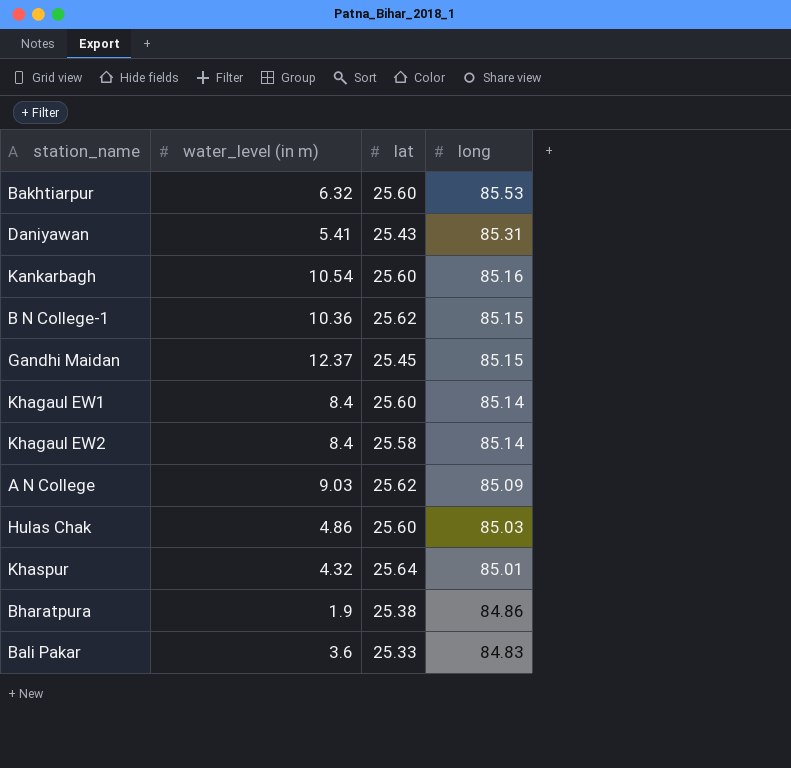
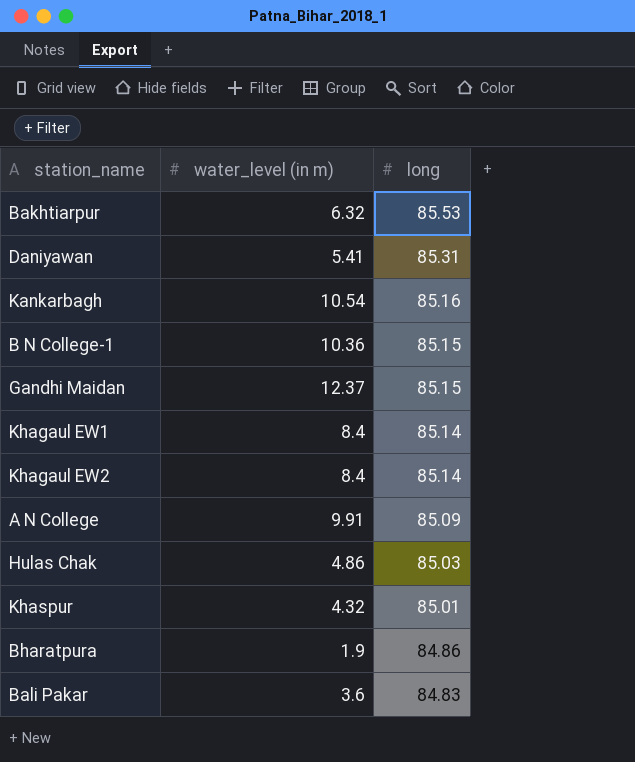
column lat | position: 3 -> none
A N College | water_level (in m): 9.03 -> 9.91

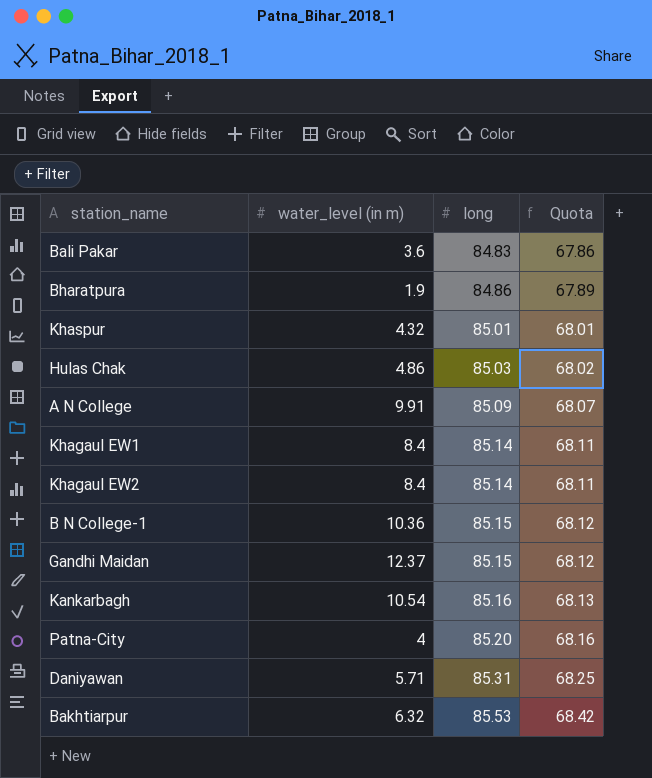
row order: long descending -> long ascending
column Quota | formula: none -> [long] * 0.8
row Patna-City: none -> 4 | 85.20 | 68.16
Daniyawan | water_level (in m): 5.41 -> 5.71

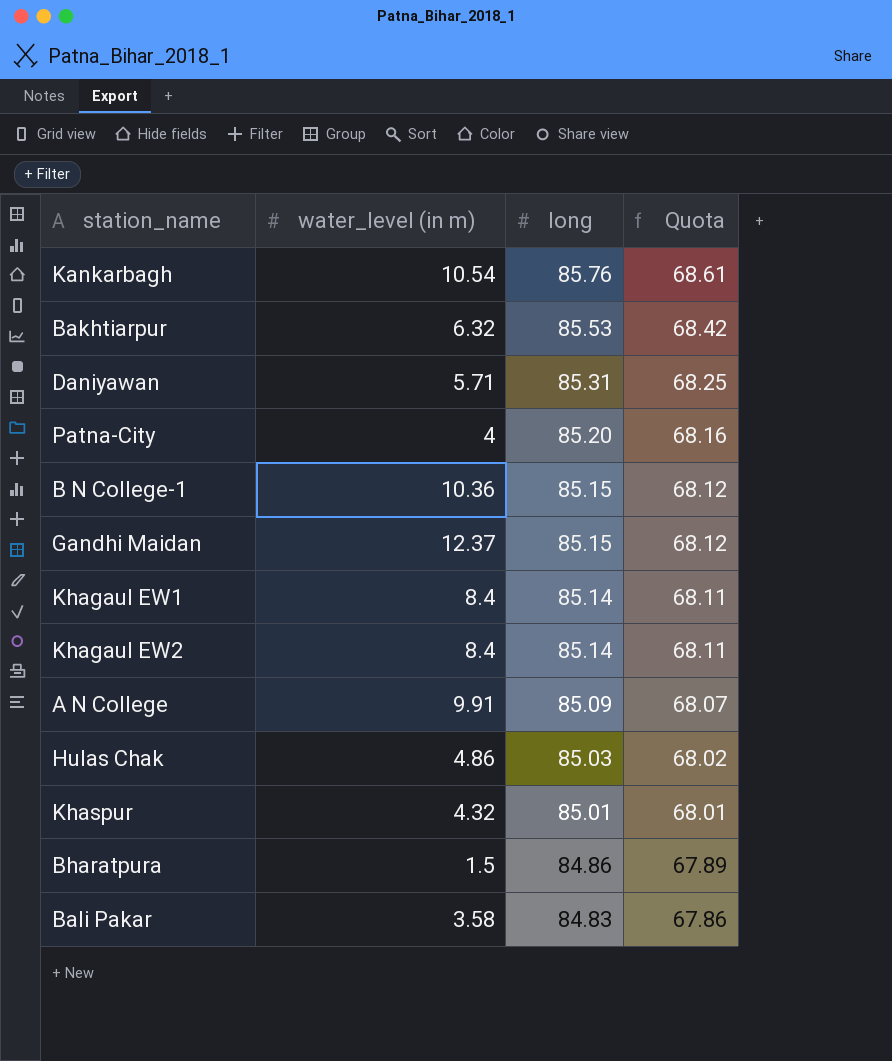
row order: long ascending -> long descending
Kankarbagh | long: 85.16 -> 85.76
Kankarbagh | Quota: 68.13 -> 68.61
Bharatpura | water_level (in m): 1.9 -> 1.5
Bali Pakar | water_level (in m): 3.6 -> 3.58

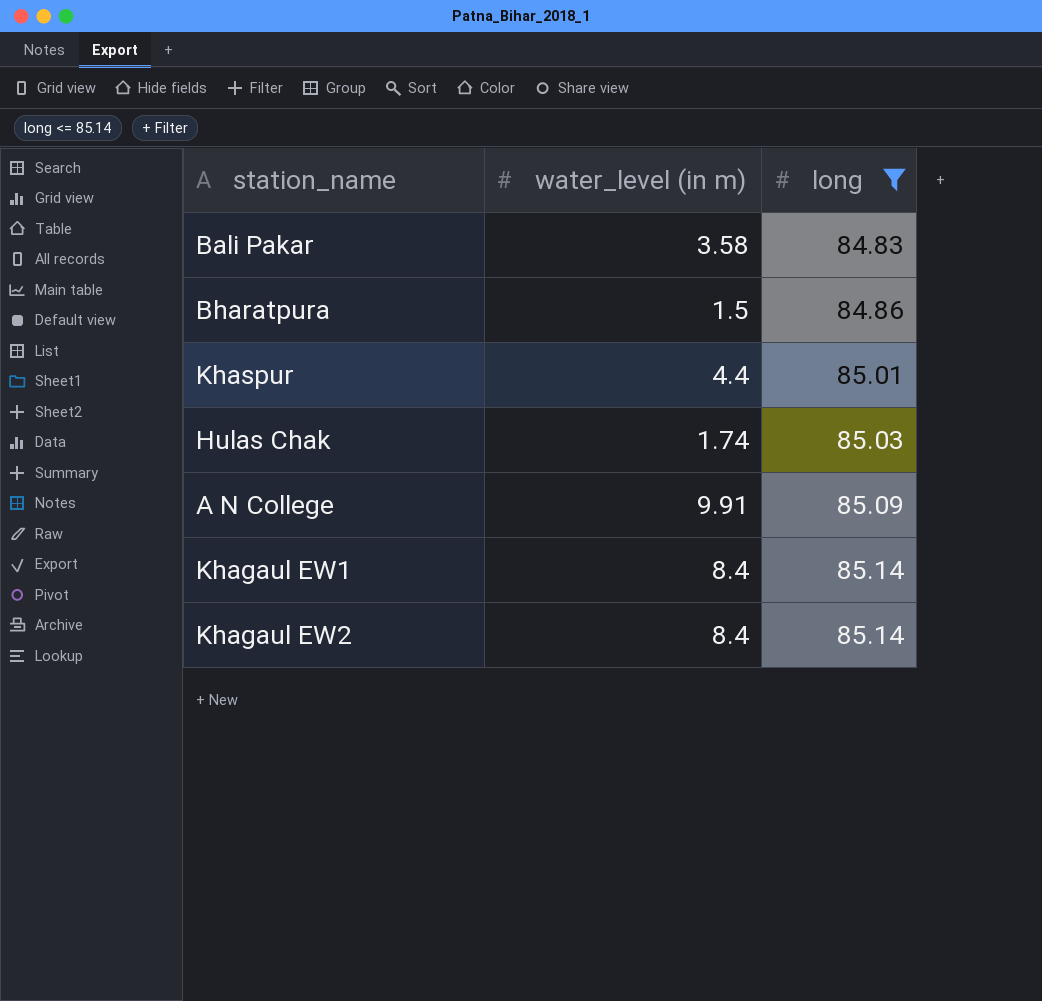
filter: none -> long <= 85.14
row order: long descending -> long ascending
column Quota | formula: [long] * 0.8 -> none
Khaspur | water_level (in m): 4.32 -> 4.4
Hulas Chak | water_level (in m): 4.86 -> 1.74

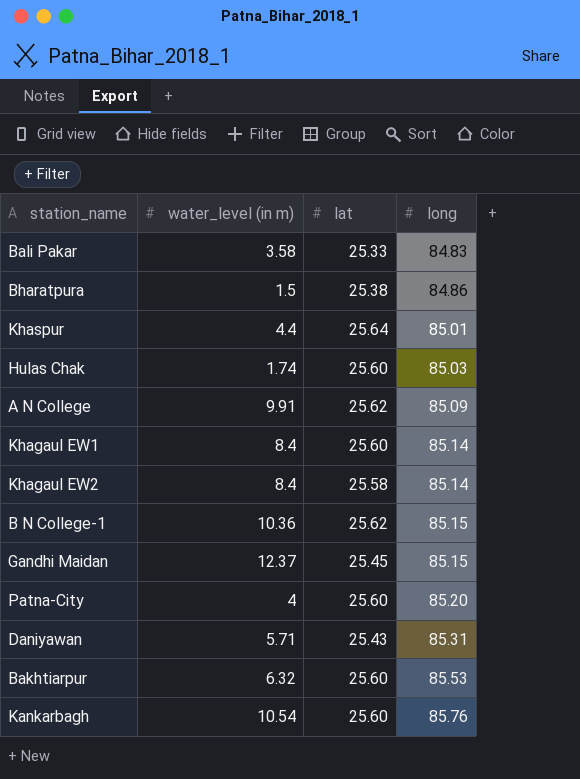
filter: long <= 85.14 -> none
column lat | position: none -> 3

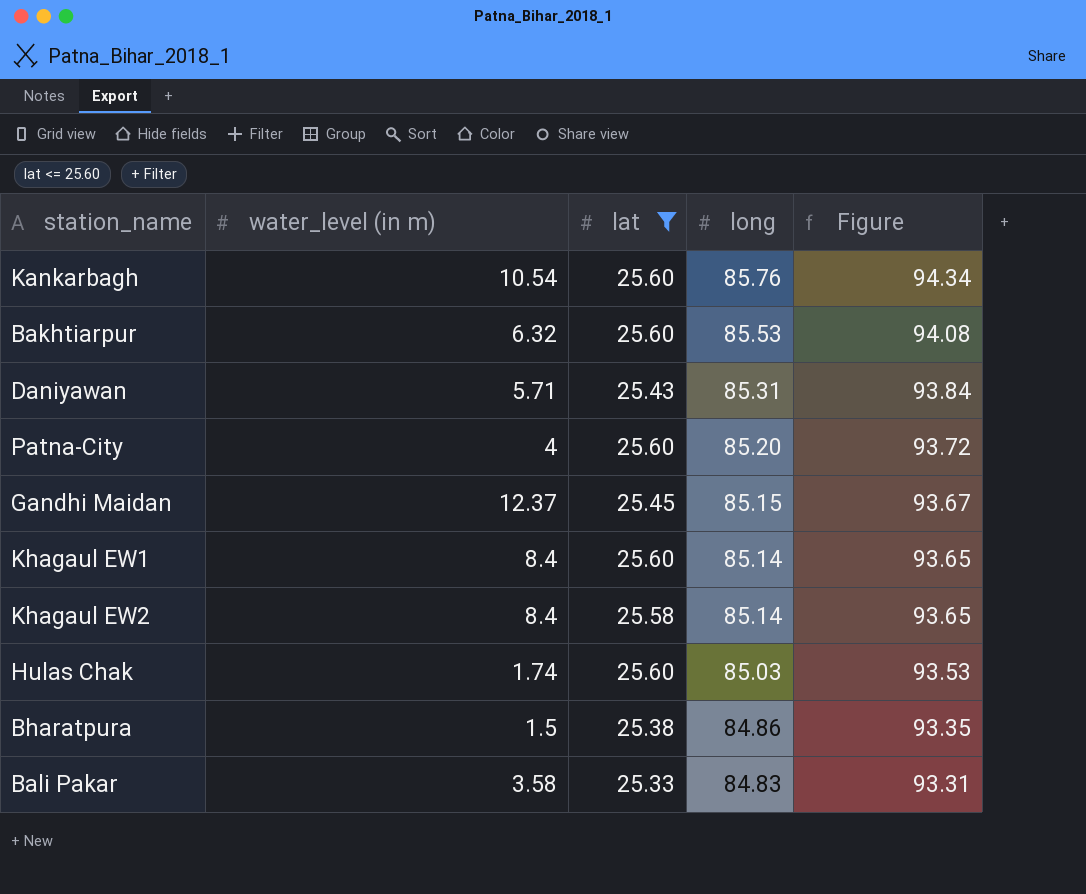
filter: none -> lat <= 25.60
row order: long ascending -> long descending
column Figure | formula: none -> [long] * 1.1

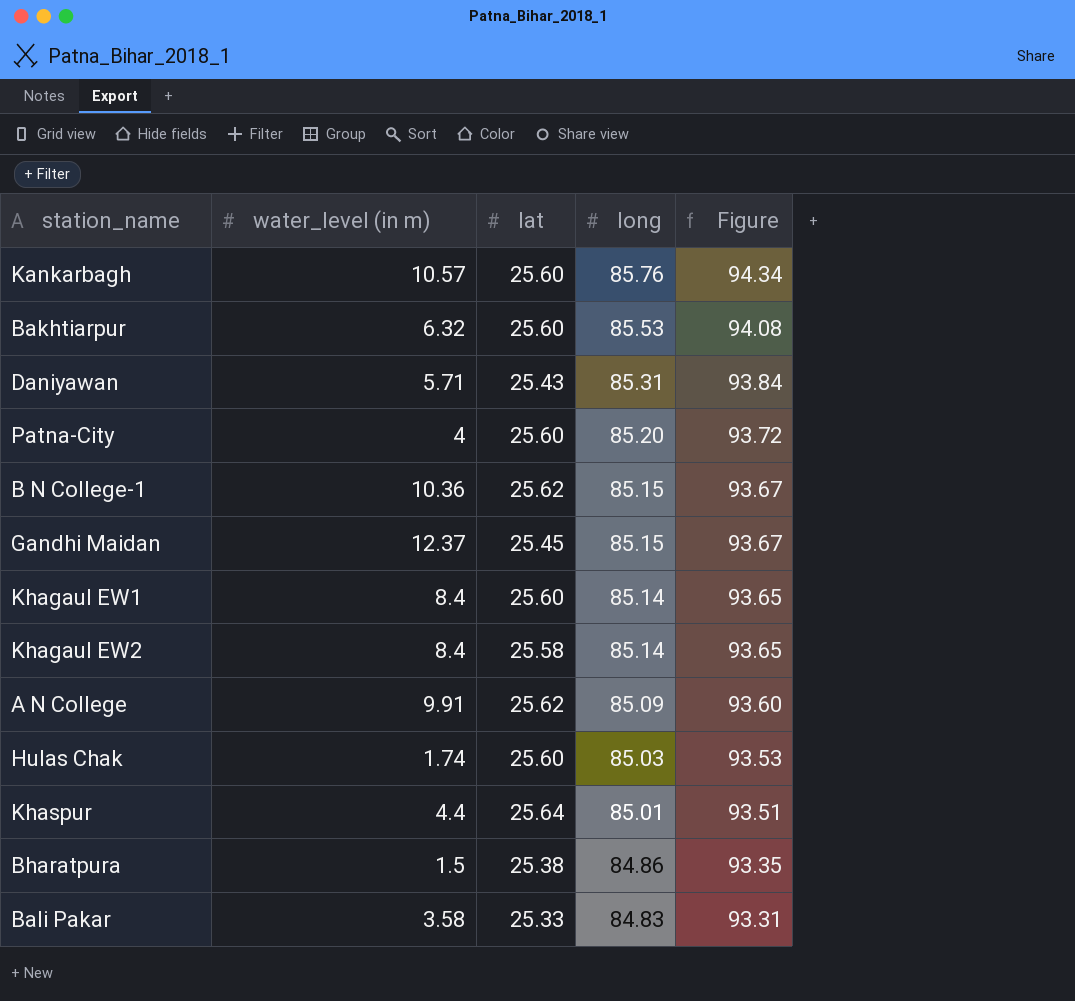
filter: lat <= 25.60 -> none
Kankarbagh | water_level (in m): 10.54 -> 10.57

